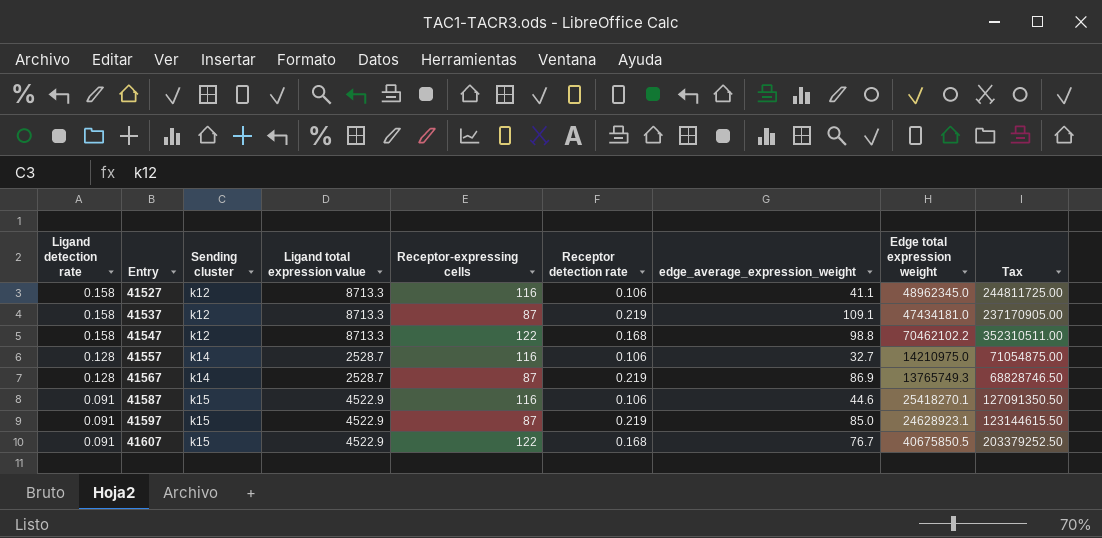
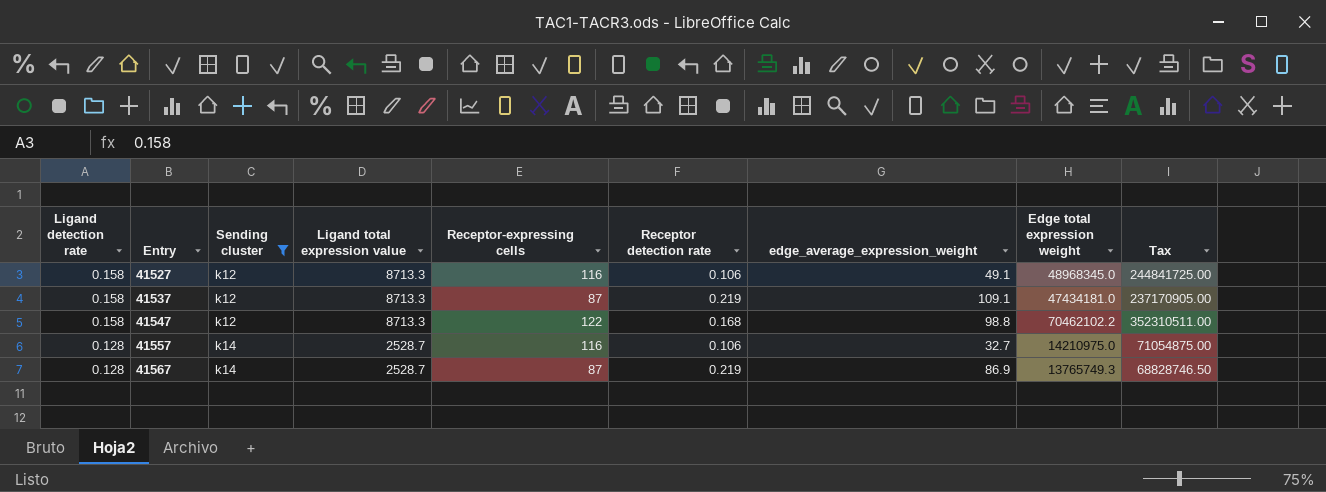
filter: none -> Sending cluster != k15
41527 | edge_average_expression_weight: 41.1 -> 49.1
41527 | Edge total expression weight: 48962345.0 -> 48968345.0
41527 | Tax: 244811725.00 -> 244841725.00

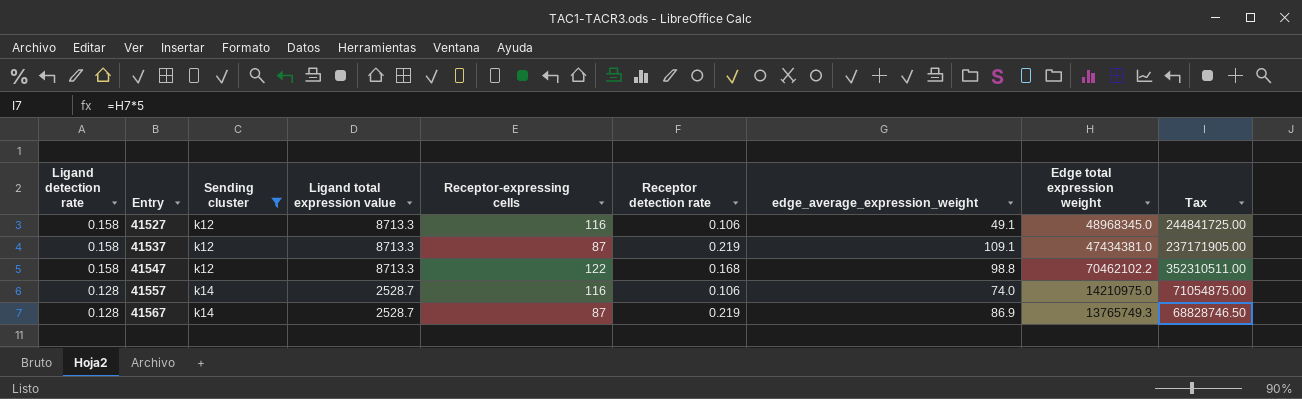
41537 | Edge total expression weight: 47434181.0 -> 47434381.0
41537 | Tax: 237170905.00 -> 237171905.00
41557 | edge_average_expression_weight: 32.7 -> 74.0

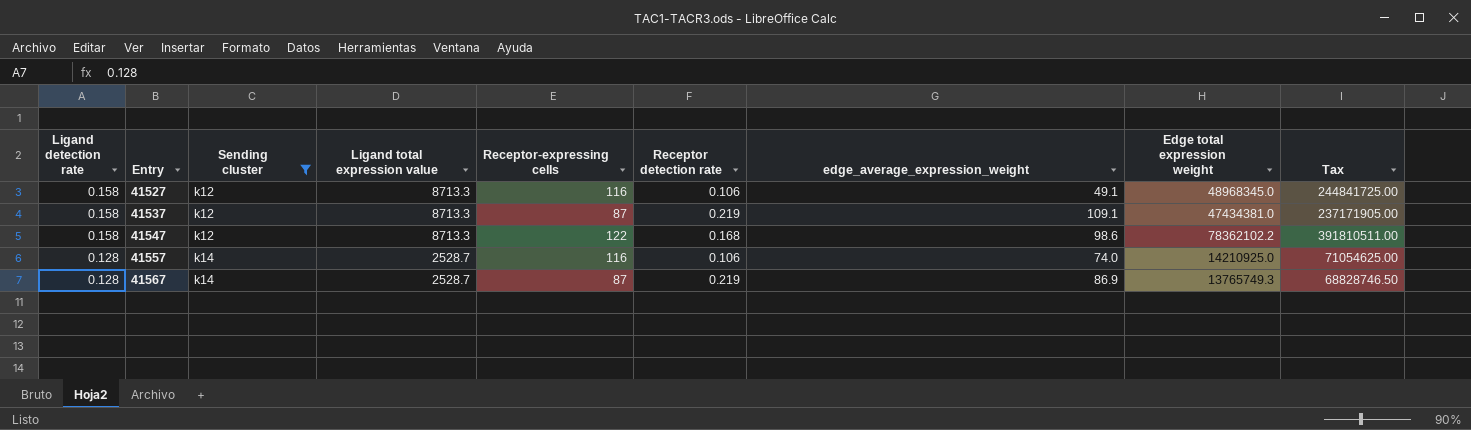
41547 | edge_average_expression_weight: 98.8 -> 98.6
41547 | Edge total expression weight: 70462102.2 -> 78362102.2
41547 | Tax: 352310511.00 -> 391810511.00
41557 | Edge total expression weight: 14210975.0 -> 14210925.0
41557 | Tax: 71054875.00 -> 71054625.00

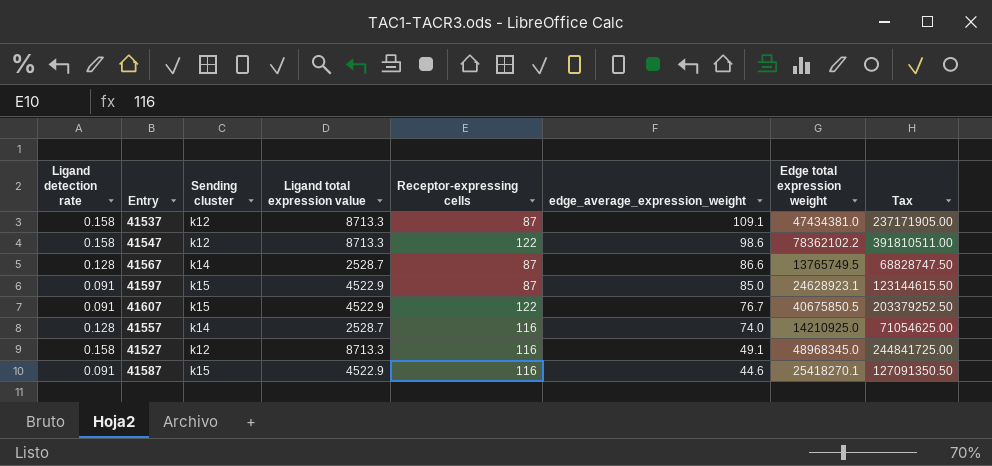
filter: Sending cluster != k15 -> none
row order: Ligand detection rate descending -> edge_average_expression_weight descending
column Receptor detection rate | position: 6 -> none
41567 | edge_average_expression_weight: 86.9 -> 86.6
41567 | Edge total expression weight: 13765749.3 -> 13765749.5
41567 | Tax: 68828746.50 -> 68828747.50

